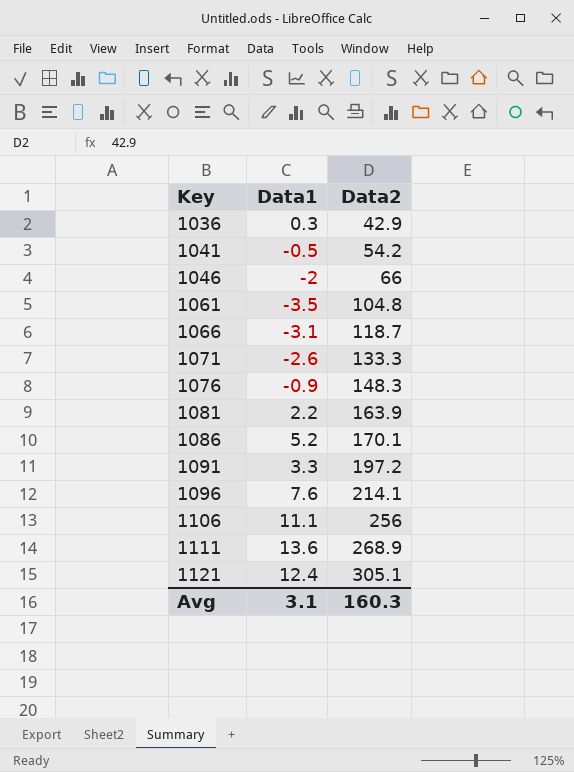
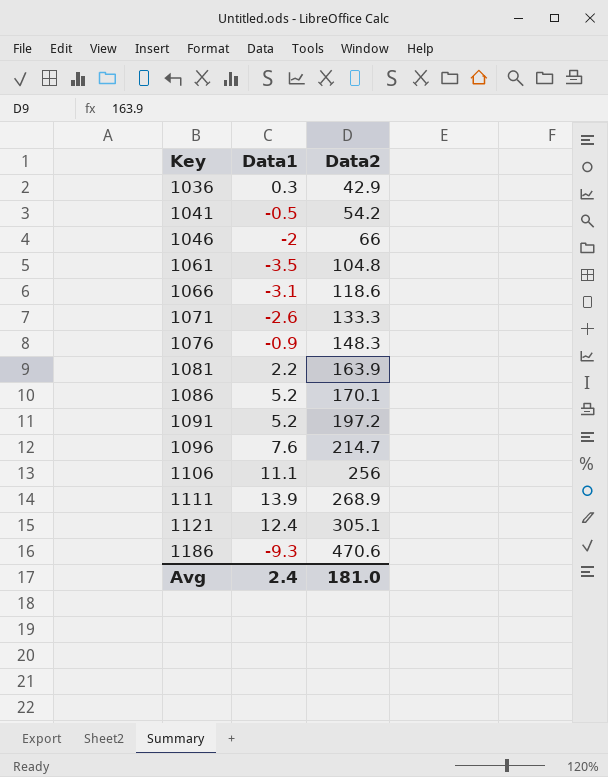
1066 | Data2: 118.7 -> 118.6
1091 | Data1: 3.3 -> 5.2
1096 | Data2: 214.1 -> 214.7
1111 | Data1: 13.6 -> 13.9
row 1186: none -> -9.3 | 470.6
Avg | Data1: 3.1 -> 2.4
Avg | Data2: 160.3 -> 181.0

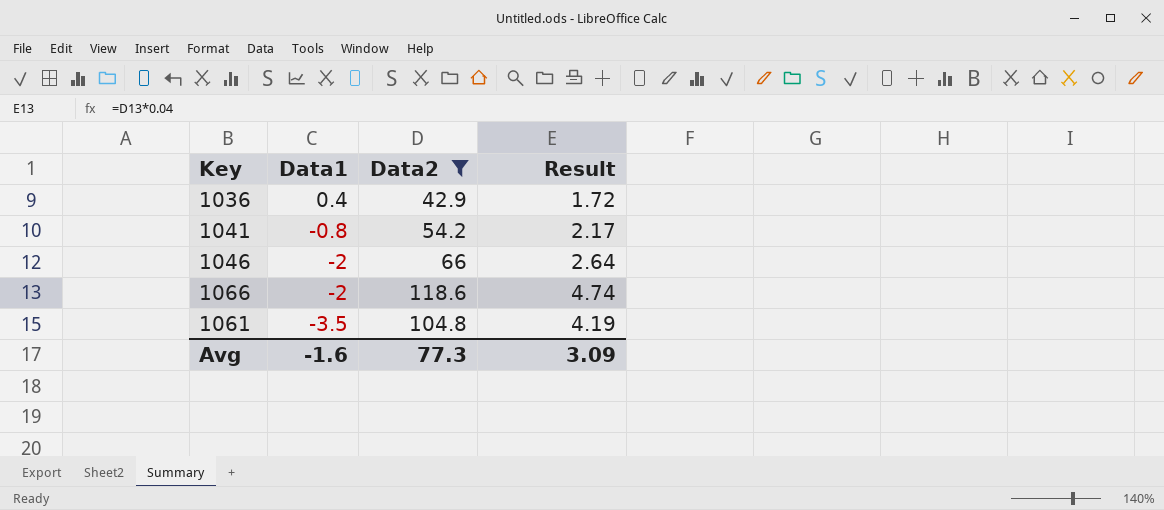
filter: none -> Data2 <= 118.6
row order: Key ascending -> Data1 descending
column Result | formula: none -> [Data2] * 0.04
1036 | Data1: 0.3 -> 0.4
1041 | Data1: -0.5 -> -0.8
1066 | Data1: -3.1 -> -2
Avg | Data1: 2.4 -> -1.6
Avg | Data2: 181.0 -> 77.3

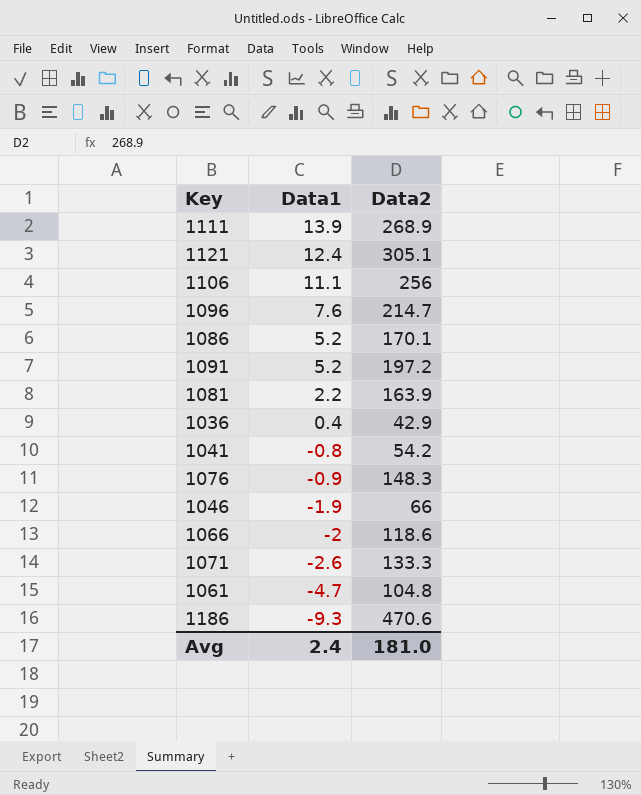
filter: Data2 <= 118.6 -> none
column Result | formula: [Data2] * 0.04 -> none
1046 | Data1: -2 -> -1.9
1061 | Data1: -3.5 -> -4.7
Avg | Data1: -1.6 -> 2.4
Avg | Data2: 77.3 -> 181.0

